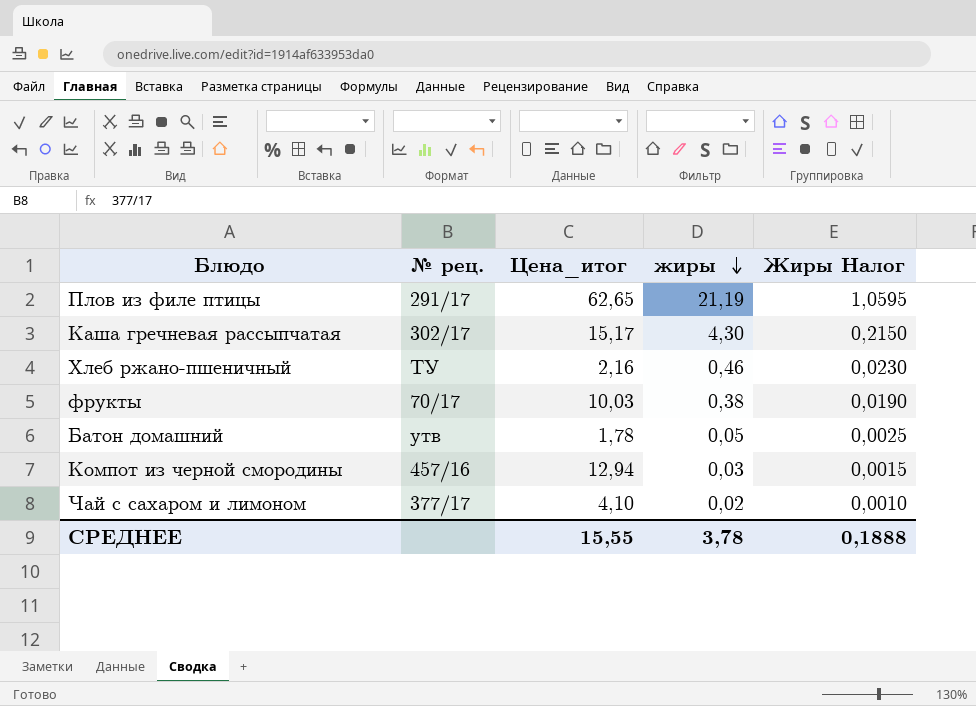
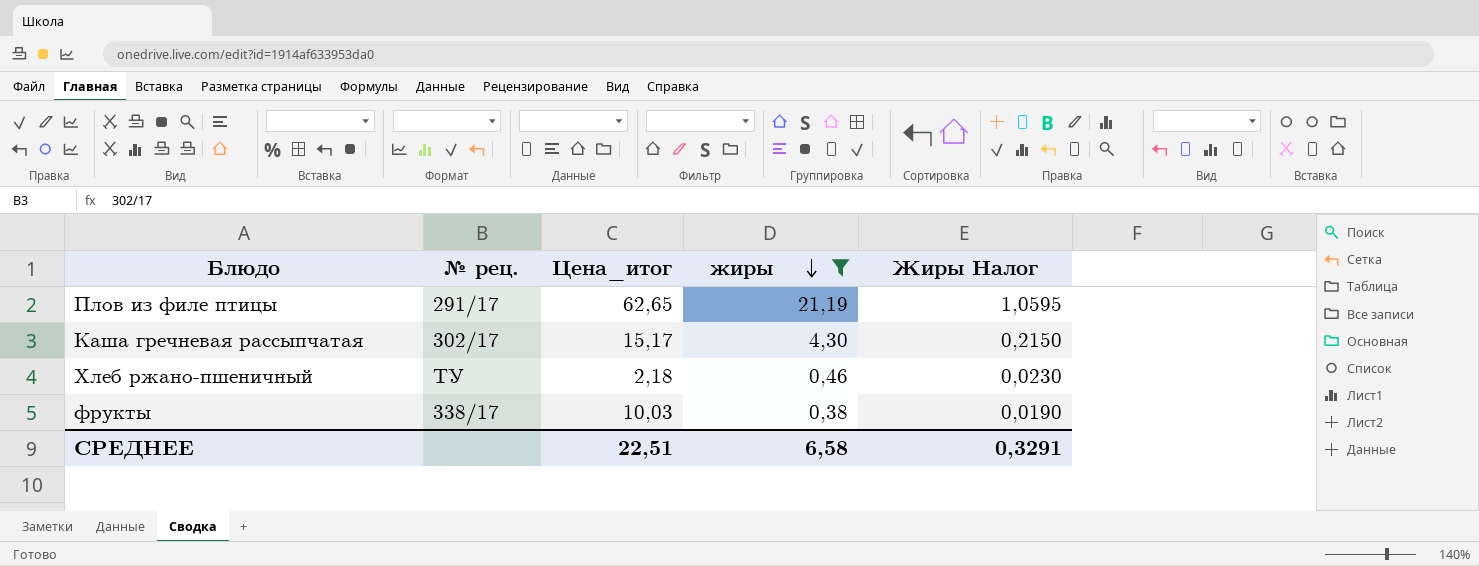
filter: none -> жиры >= 0,38
Хлеб ржано-пшеничный | Цена_итог: 2,16 -> 2,18
фрукты | № рец.: 70/17 -> 338/17
СРЕДНЕЕ | Цена_итог: 15,55 -> 22,51
СРЕДНЕЕ | жиры: 3,78 -> 6,58
СРЕДНЕЕ | Жиры Налог: 0,1888 -> 0,3291

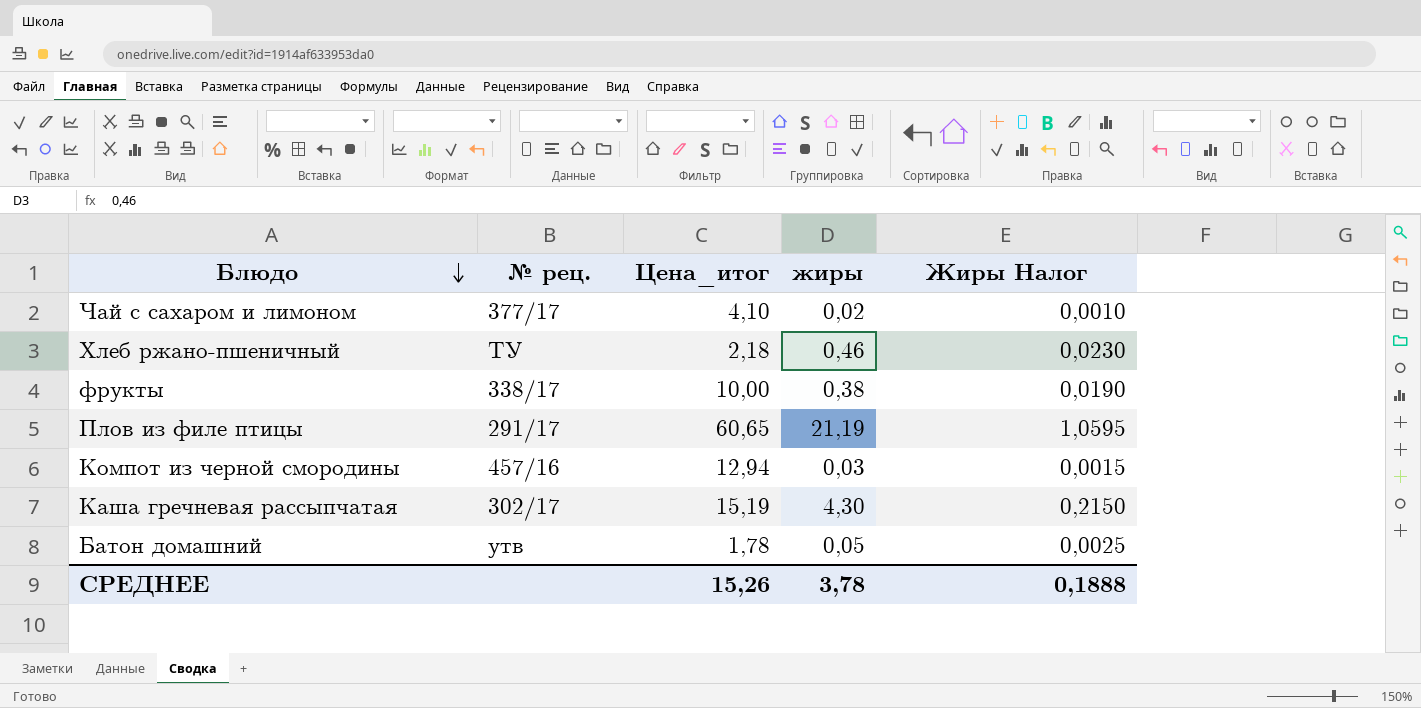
filter: жиры >= 0,38 -> none
row order: жиры descending -> Блюдо descending
фрукты | Цена_итог: 10,03 -> 10,00
Плов из филе птицы | Цена_итог: 62,65 -> 60,65
Каша гречневая рассыпчатая | Цена_итог: 15,17 -> 15,19
СРЕДНЕЕ | Цена_итог: 22,51 -> 15,26
СРЕДНЕЕ | жиры: 6,58 -> 3,78
СРЕДНЕЕ | Жиры Налог: 0,3291 -> 0,1888

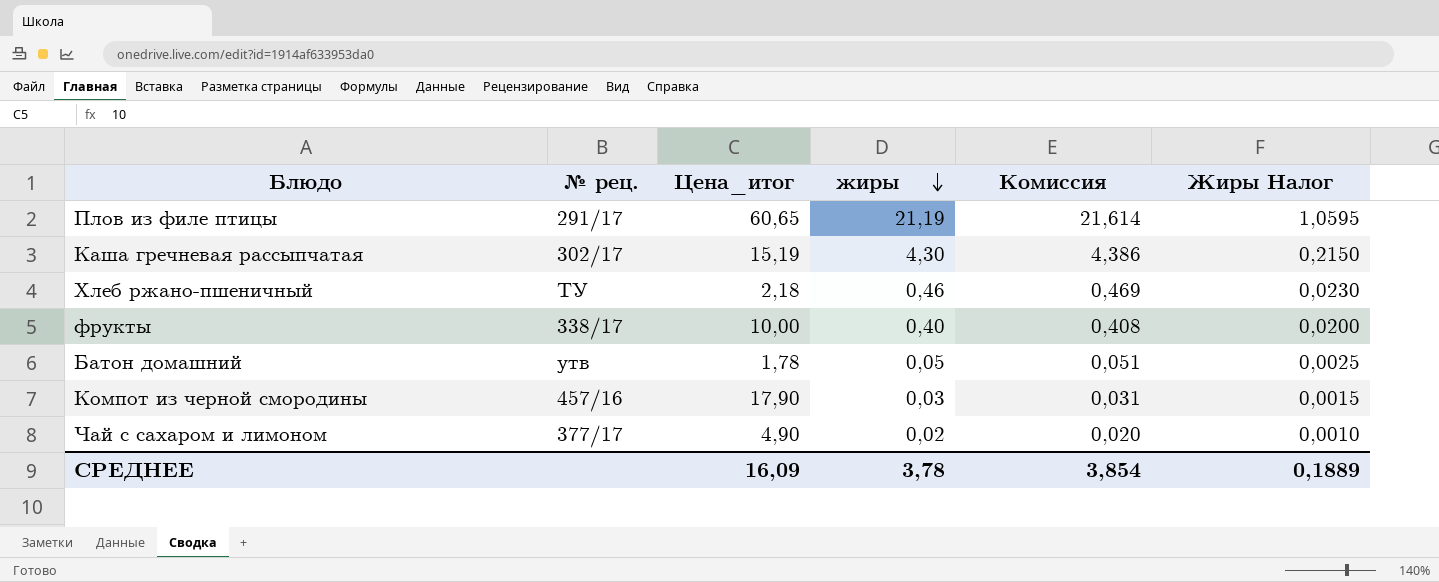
row order: Блюдо descending -> жиры descending
column Комиссия | formula: none -> [жиры] * 1,02
фрукты | жиры: 0,38 -> 0,40
фрукты | Жиры Налог: 0,0190 -> 0,0200
Компот из черной смородины | Цена_итог: 12,94 -> 17,90
Чай с сахаром и лимоном | Цена_итог: 4,10 -> 4,90
СРЕДНЕЕ | Цена_итог: 15,26 -> 16,09
СРЕДНЕЕ | Жиры Налог: 0,1888 -> 0,1889

